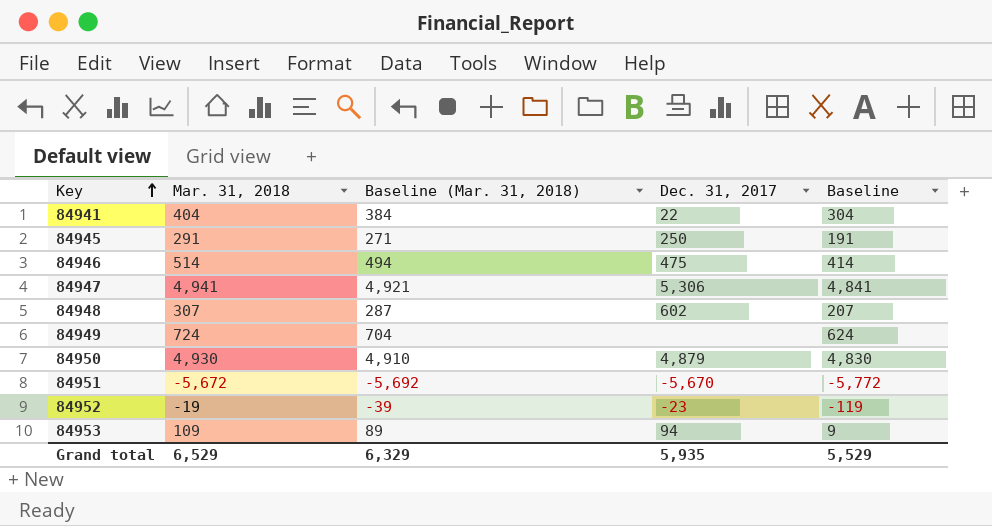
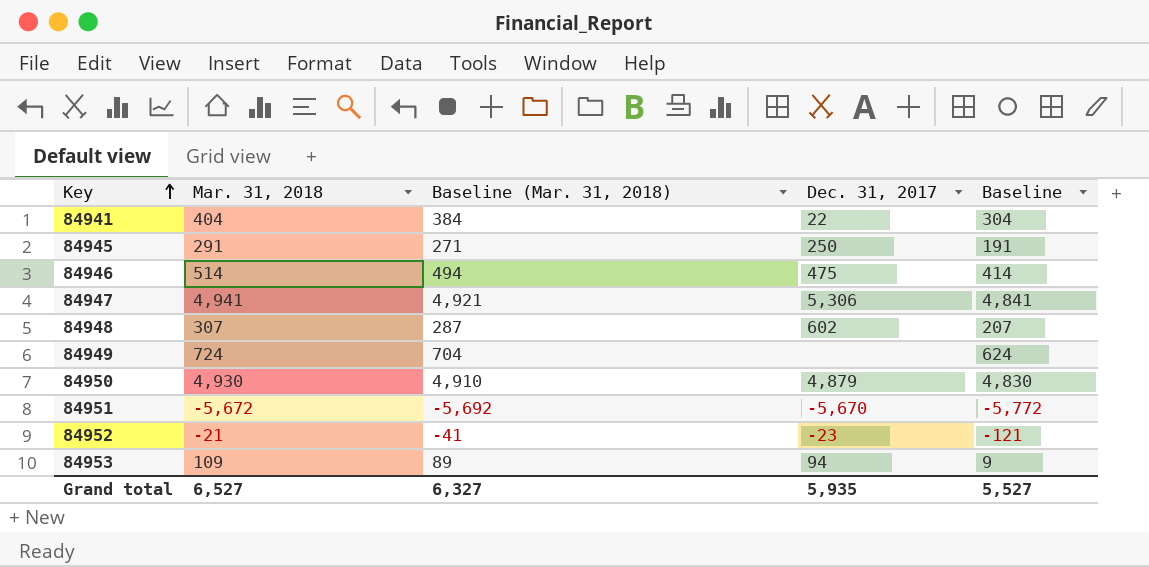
84952 | Mar. 31, 2018: -19 -> -21
84952 | Baseline (Mar. 31, 2018): -39 -> -41
84952 | Baseline: -119 -> -121
Grand total | Mar. 31, 2018: 6,529 -> 6,527
Grand total | Baseline (Mar. 31, 2018): 6,329 -> 6,327
Grand total | Baseline: 5,529 -> 5,527

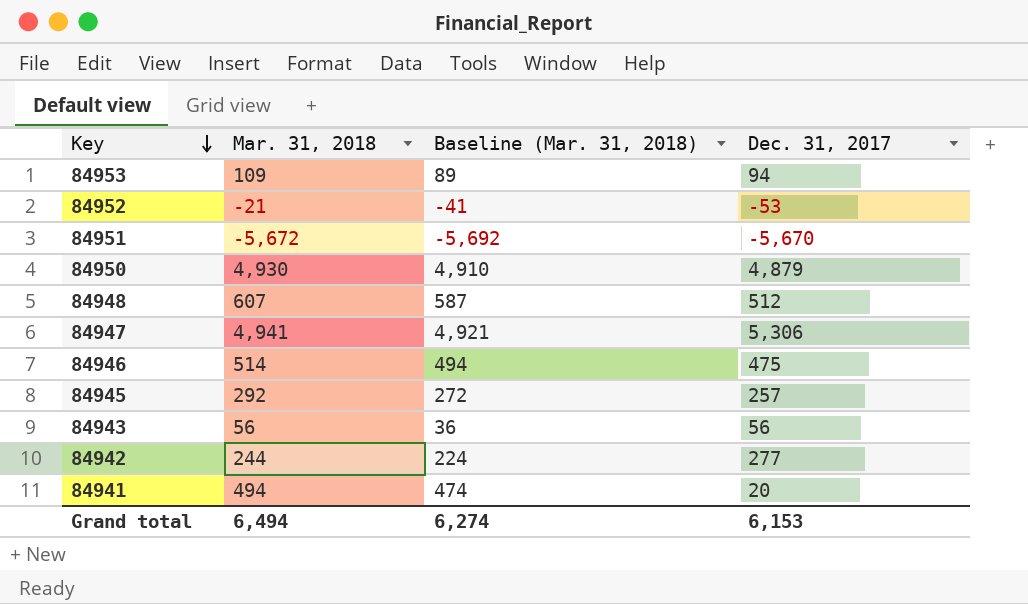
row order: Key ascending -> Key descending
column Baseline | formula: [Mar. 31, 2018] - 100 -> none
row 84949: 724 | 704 | none | 624 -> none
84952 | Dec. 31, 2017: -23 -> -53
84948 | Mar. 31, 2018: 307 -> 607
84948 | Baseline (Mar. 31, 2018): 287 -> 587
84948 | Dec. 31, 2017: 602 -> 512
84945 | Mar. 31, 2018: 291 -> 292
84945 | Baseline (Mar. 31, 2018): 271 -> 272
84945 | Dec. 31, 2017: 250 -> 257
row 84943: none -> 56 | 36 | 56
row 84942: none -> 244 | 224 | 277
84941 | Mar. 31, 2018: 404 -> 494
84941 | Baseline (Mar. 31, 2018): 384 -> 474
84941 | Dec. 31, 2017: 22 -> 20
Grand total | Mar. 31, 2018: 6,527 -> 6,494
Grand total | Baseline (Mar. 31, 2018): 6,327 -> 6,274
Grand total | Dec. 31, 2017: 5,935 -> 6,153

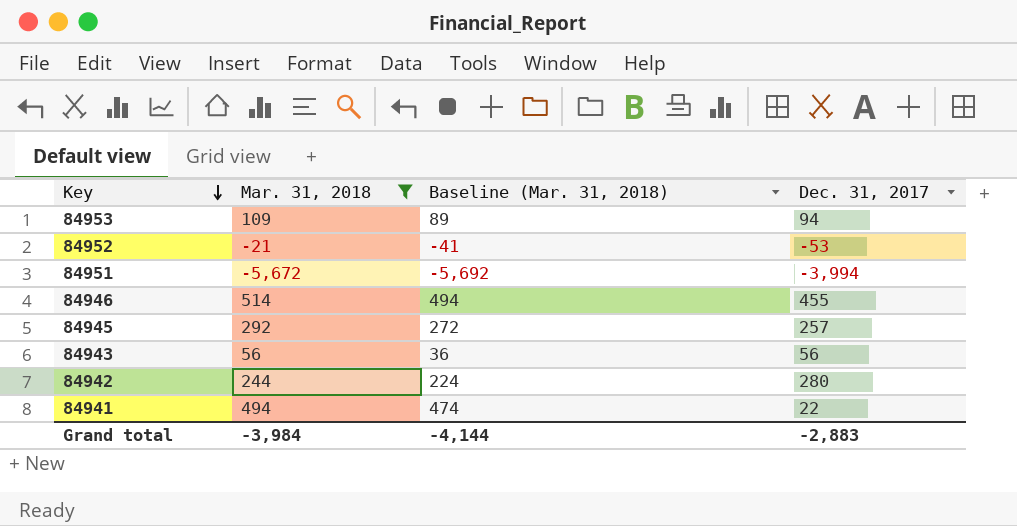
filter: none -> Mar. 31, 2018 <= 514
84951 | Dec. 31, 2017: -5,670 -> -3,994
84946 | Dec. 31, 2017: 475 -> 455
84942 | Dec. 31, 2017: 277 -> 280
84941 | Dec. 31, 2017: 20 -> 22
Grand total | Mar. 31, 2018: 6,494 -> -3,984
Grand total | Baseline (Mar. 31, 2018): 6,274 -> -4,144
Grand total | Dec. 31, 2017: 6,153 -> -2,883

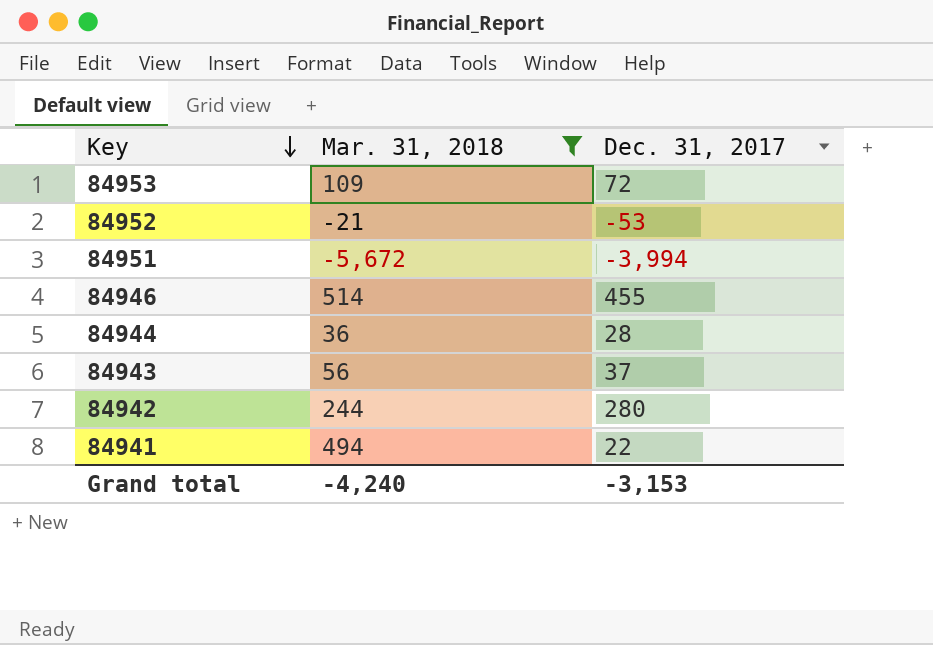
column Baseline (Mar. 31, 2018) | formula: [Mar. 31, 2018] - 20 -> none
row 84945: 292 | 272 | 257 -> none
84953 | Dec. 31, 2017: 94 -> 72
row 84944: none -> 36 | 28
84943 | Dec. 31, 2017: 56 -> 37
Grand total | Mar. 31, 2018: -3,984 -> -4,240
Grand total | Dec. 31, 2017: -2,883 -> -3,153

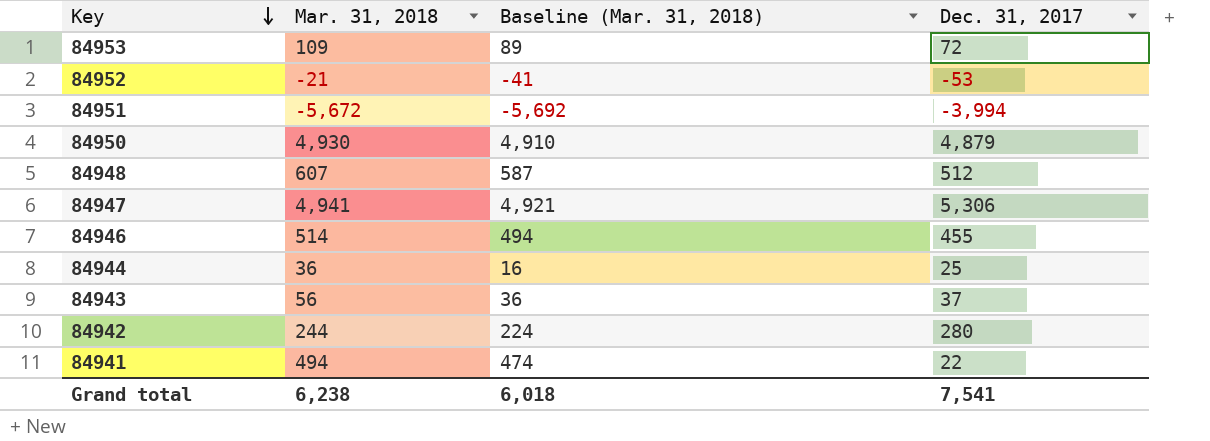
filter: Mar. 31, 2018 <= 514 -> none
column Baseline (Mar. 31, 2018) | formula: none -> [Mar. 31, 2018] - 20
84944 | Dec. 31, 2017: 28 -> 25
Grand total | Mar. 31, 2018: -4,240 -> 6,238
Grand total | Dec. 31, 2017: -3,153 -> 7,541

